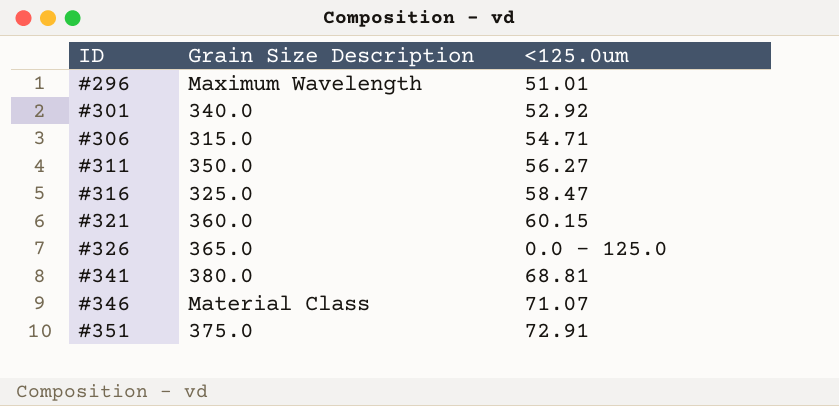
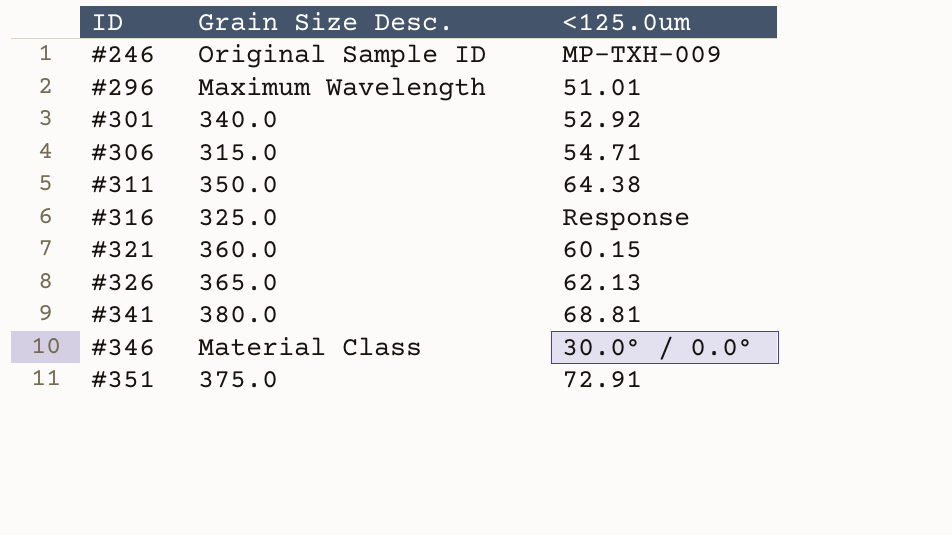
column name: Grain Size Description -> Grain Size Desc.
row #246: none -> Original Sample ID | MP-TXH-009
#311 | <125.0um: 56.27 -> 64.38
#316 | <125.0um: 58.47 -> Response
#326 | <125.0um: 0.0 - 125.0 -> 62.13
#346 | <125.0um: 71.07 -> 30.0° / 0.0°

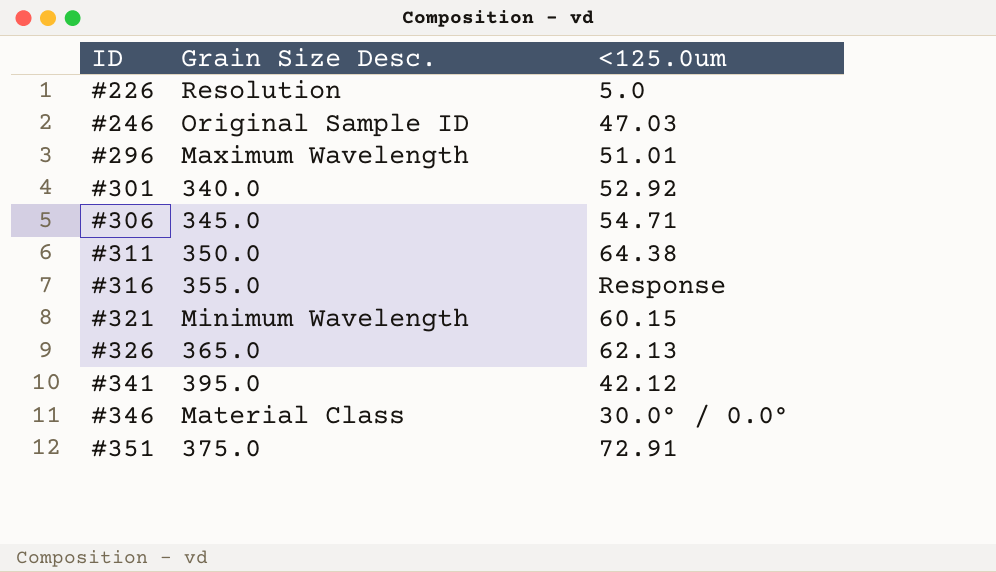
row #226: none -> Resolution | 5.0
#246 | <125.0um: MP-TXH-009 -> 47.03
#306 | Grain Size Desc.: 315.0 -> 345.0
#316 | Grain Size Desc.: 325.0 -> 355.0
#321 | Grain Size Desc.: 360.0 -> Minimum Wavelength
#341 | Grain Size Desc.: 380.0 -> 395.0
#341 | <125.0um: 68.81 -> 42.12

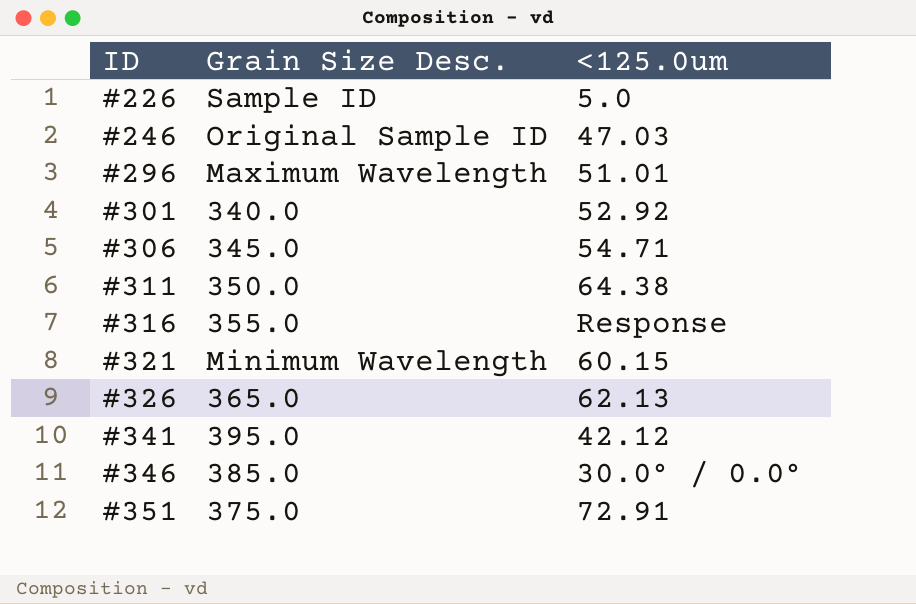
#226 | Grain Size Desc.: Resolution -> Sample ID
#346 | Grain Size Desc.: Material Class -> 385.0

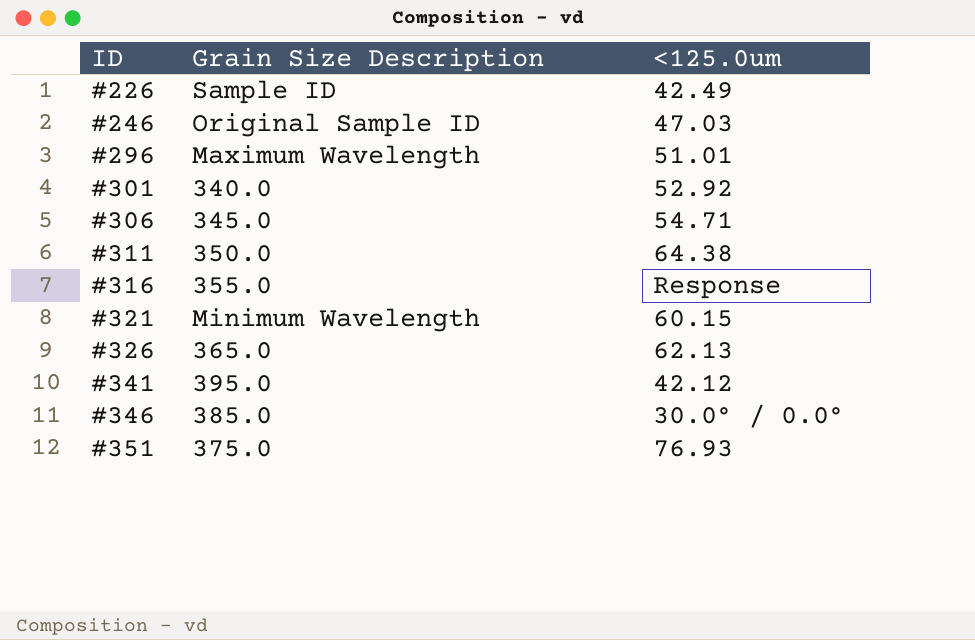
column name: Grain Size Desc. -> Grain Size Description
#226 | <125.0um: 5.0 -> 42.49
#351 | <125.0um: 72.91 -> 76.93

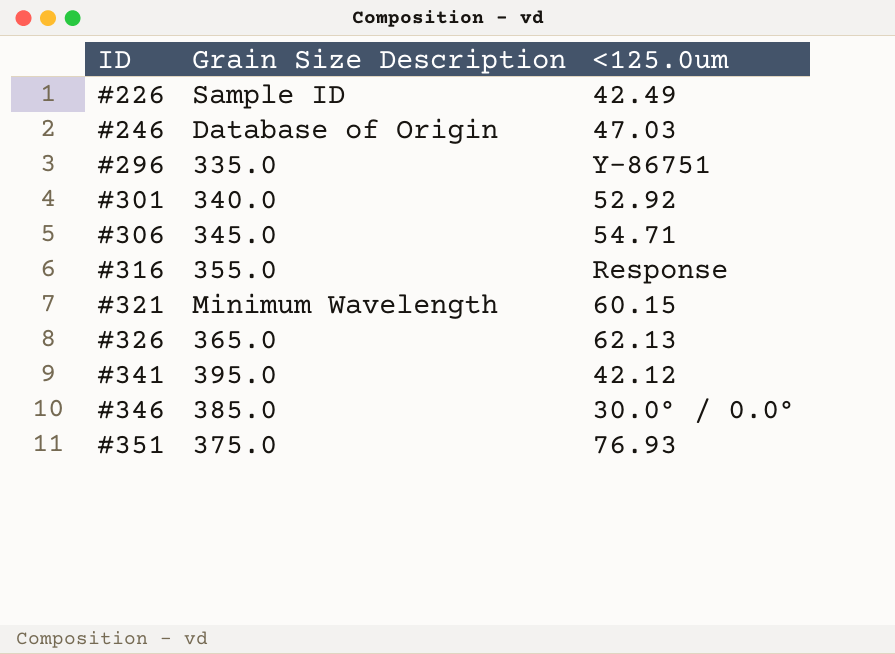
row #311: 350.0 | 64.38 -> none
#246 | Grain Size Description: Original Sample ID -> Database of Origin
#296 | Grain Size Description: Maximum Wavelength -> 335.0
#296 | <125.0um: 51.01 -> Y-86751

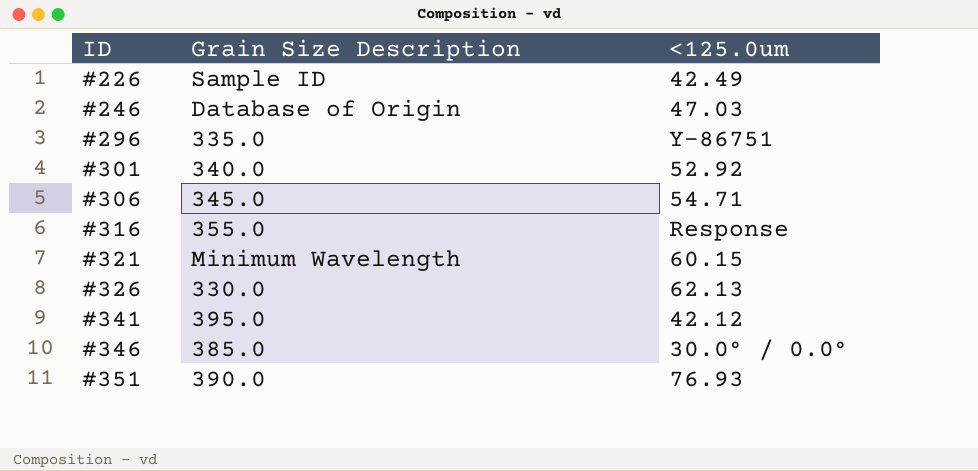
#326 | Grain Size Description: 365.0 -> 330.0
#351 | Grain Size Description: 375.0 -> 390.0

